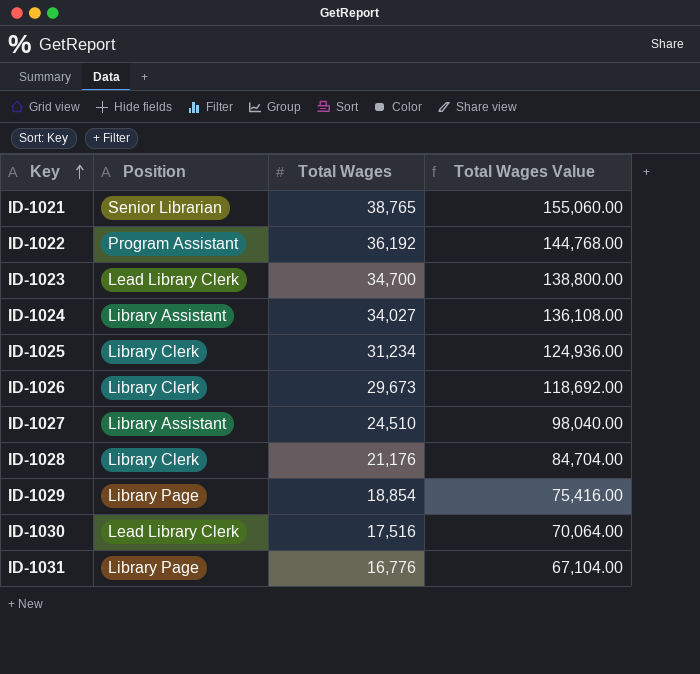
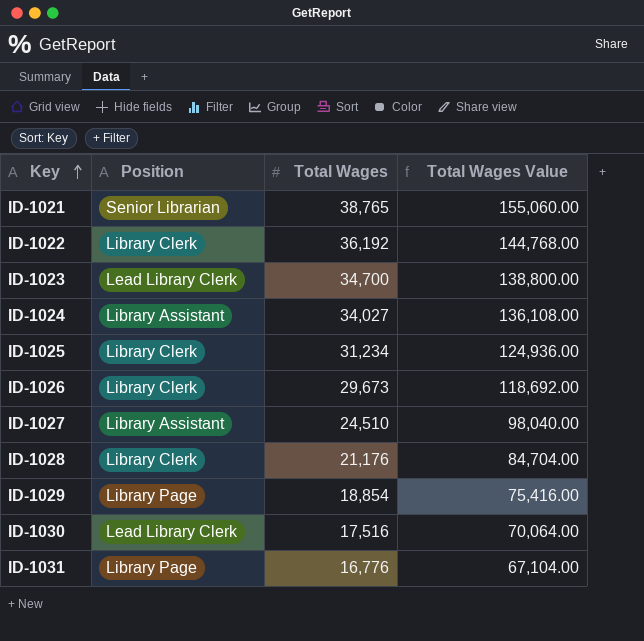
ID-1022 | Position: Program Assistant -> Library Clerk

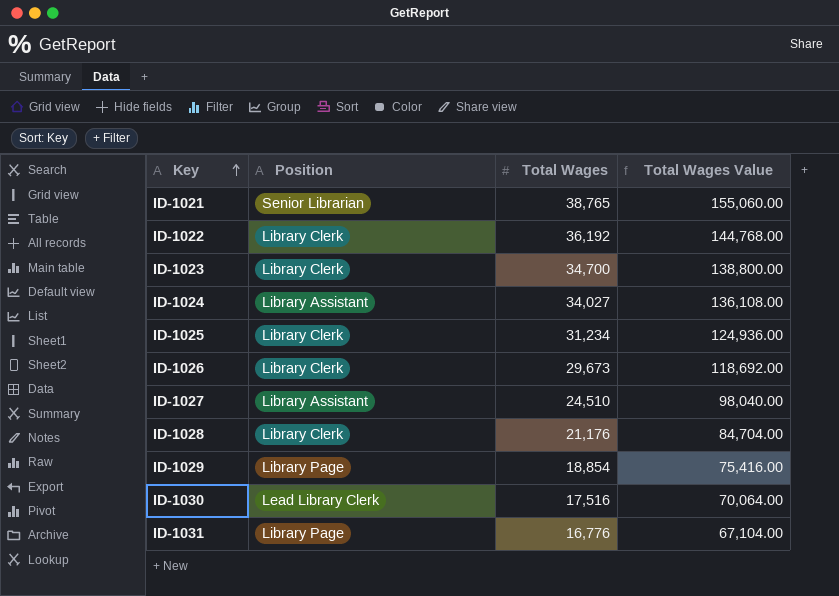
ID-1023 | Position: Lead Library Clerk -> Library Clerk

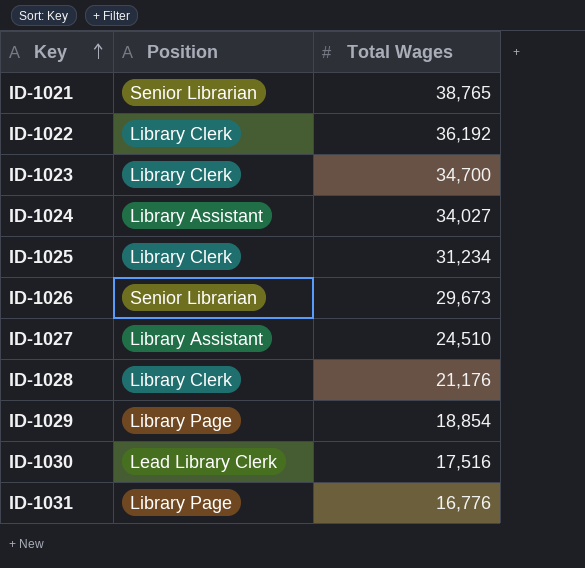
column Total Wages Value | formula: [Total Wages] * 4 -> none
ID-1026 | Position: Library Clerk -> Senior Librarian

